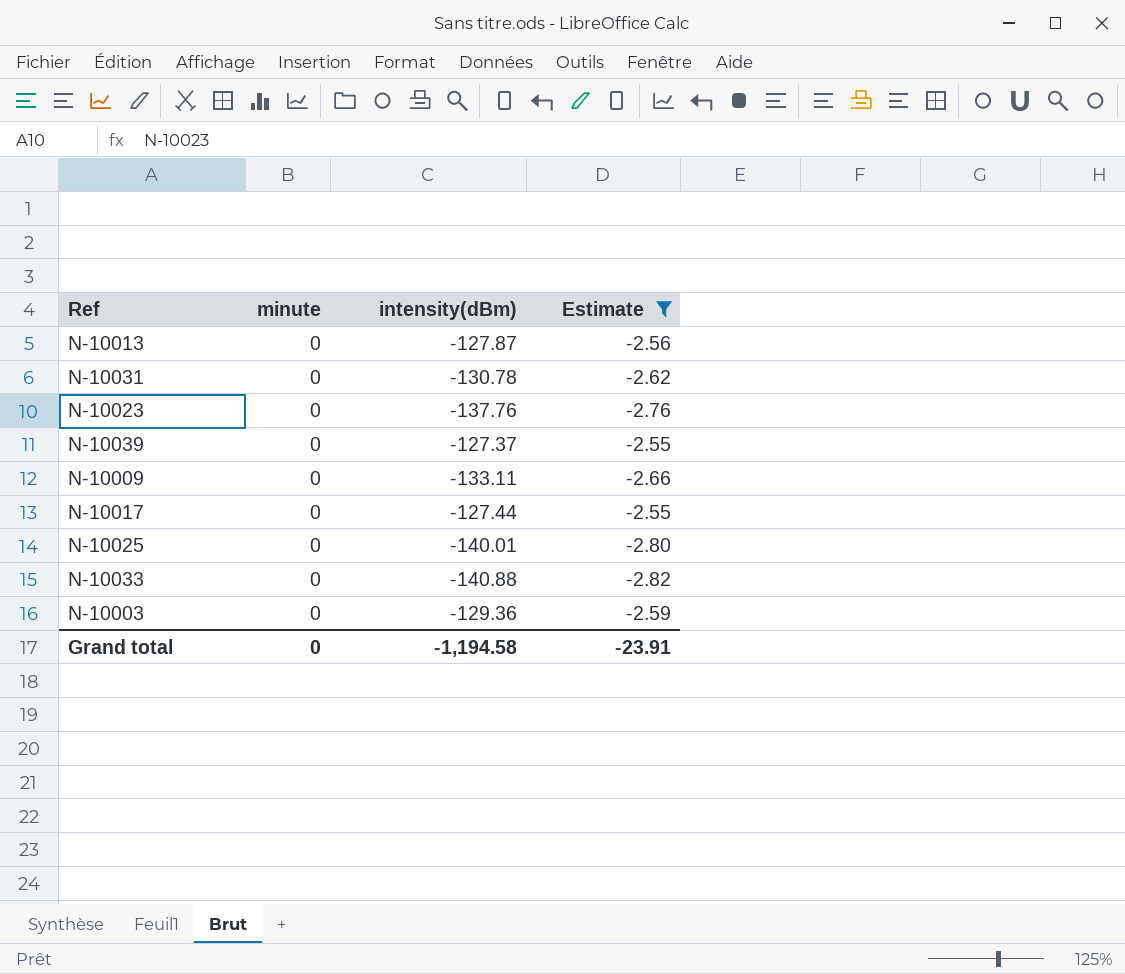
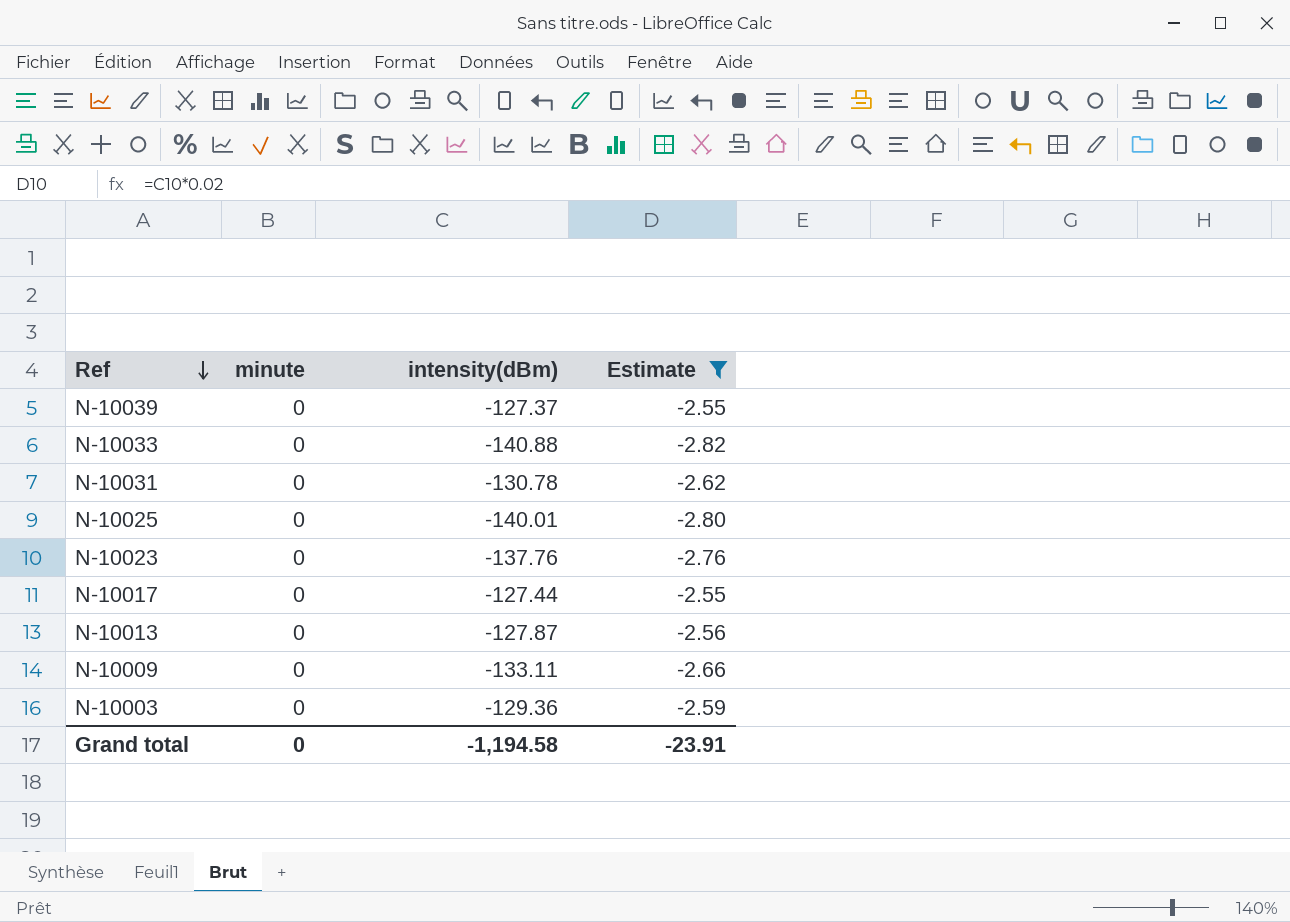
row order: none -> Ref descending

